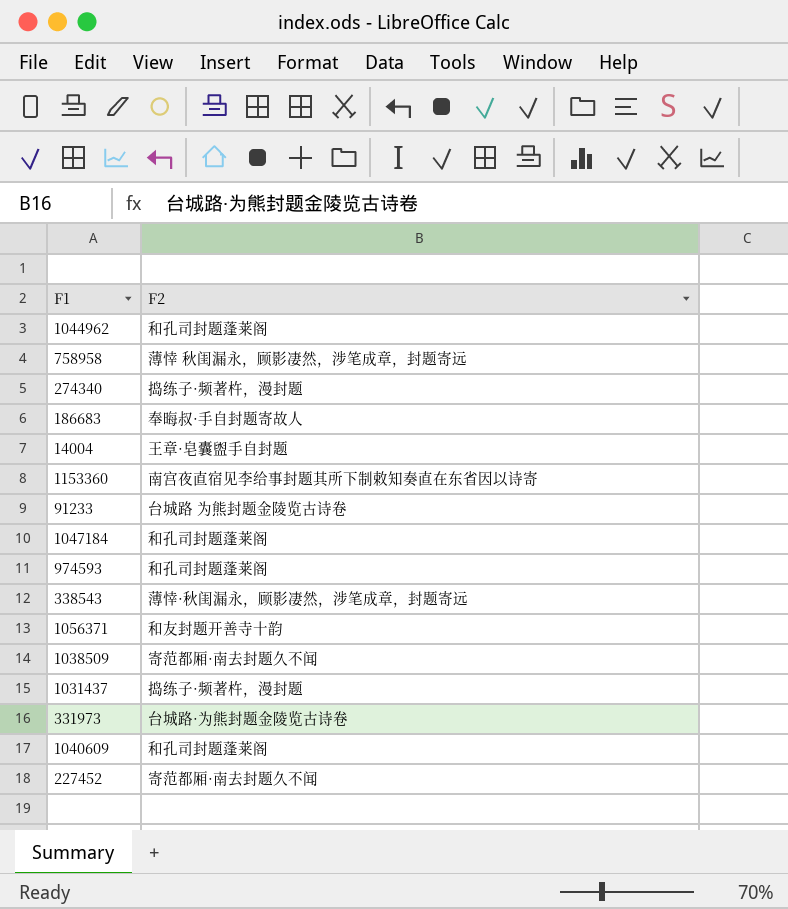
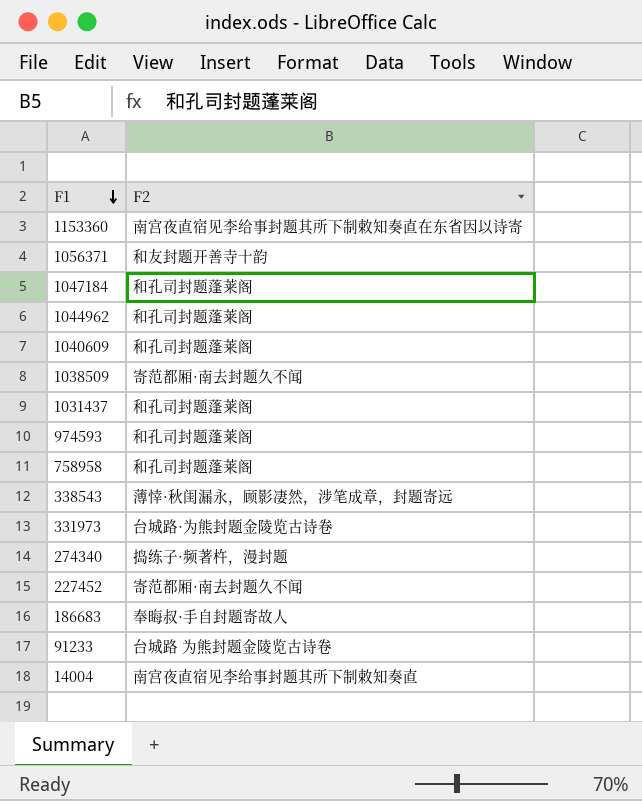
row order: none -> F1 descending
1031437 | F2: 捣练子·频著杵，漫封题 -> 和孔司封题蓬莱阁
758958 | F2: 薄悻 秋闺漏永，顾影凄然，涉笔成章，封题寄远 -> 和孔司封题蓬莱阁
14004 | F2: 王章·皂囊盥手自封题 -> 南宫夜直宿见李给事封题其所下制敕知奏直

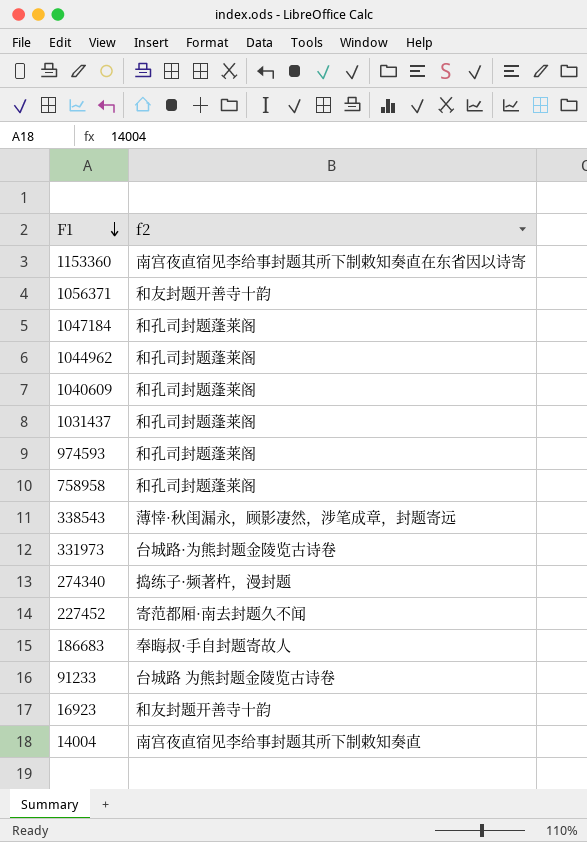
column name: F2 -> f2
row 1038509: 寄范都厢·南去封题久不闻 -> none
row 16923: none -> 和友封题开善寺十韵

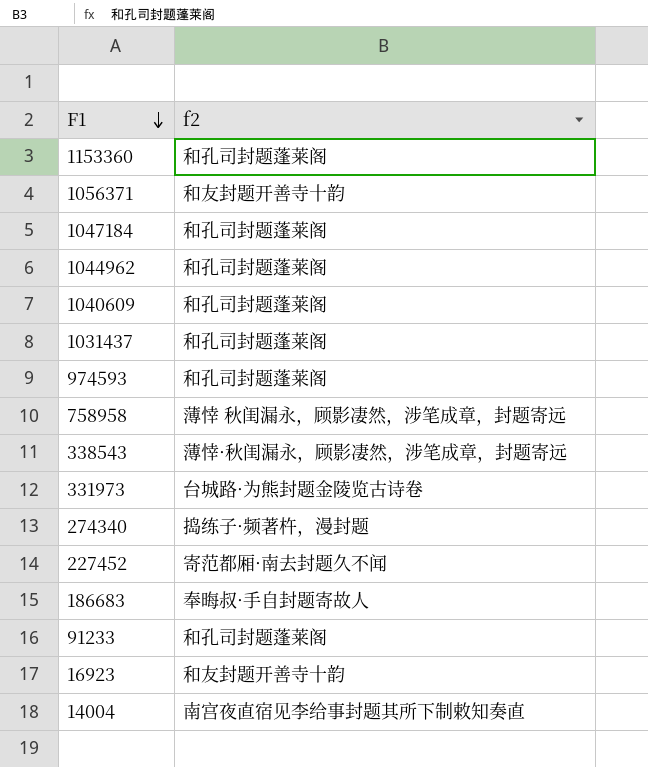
1153360 | f2: 南宫夜直宿见李给事封题其所下制敕知奏直在东省因以诗寄 -> 和孔司封题蓬莱阁
758958 | f2: 和孔司封题蓬莱阁 -> 薄悻 秋闺漏永，顾影凄然，涉笔成章，封题寄远
91233 | f2: 台城路 为熊封题金陵览古诗卷 -> 和孔司封题蓬莱阁

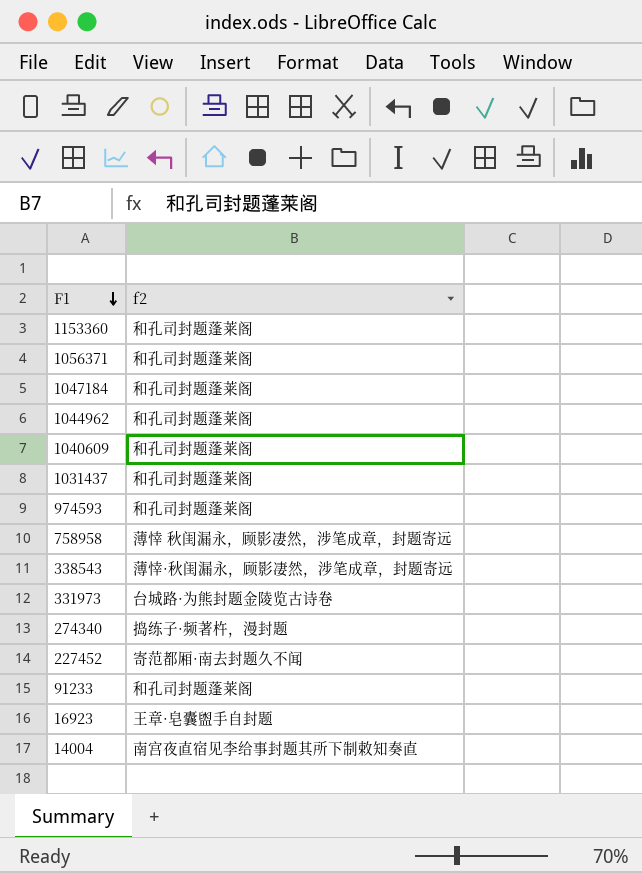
row 186683: 奉晦叔·手自封题寄故人 -> none
1056371 | f2: 和友封题开善寺十韵 -> 和孔司封题蓬莱阁
16923 | f2: 和友封题开善寺十韵 -> 王章·皂囊盥手自封题

